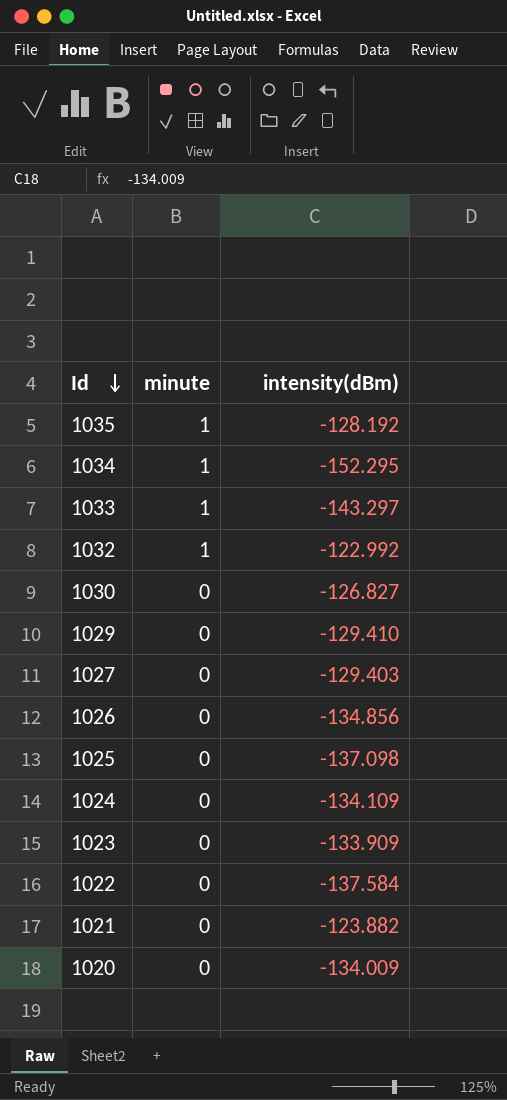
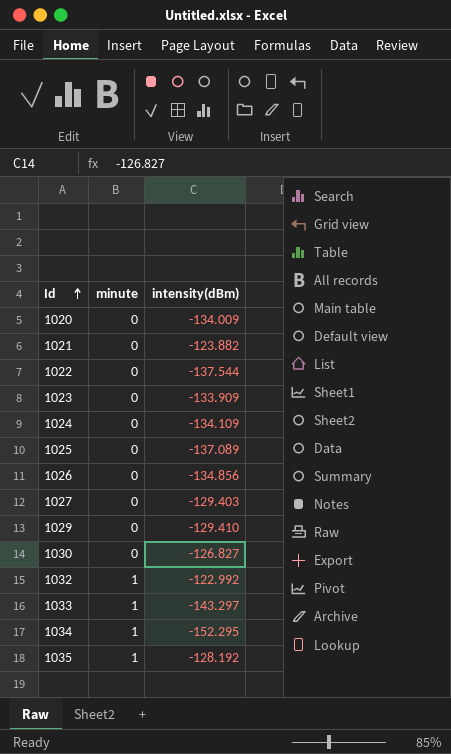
row order: Id descending -> Id ascending
1022 | intensity(dBm): -137.584 -> -137.544
1025 | intensity(dBm): -137.098 -> -137.089

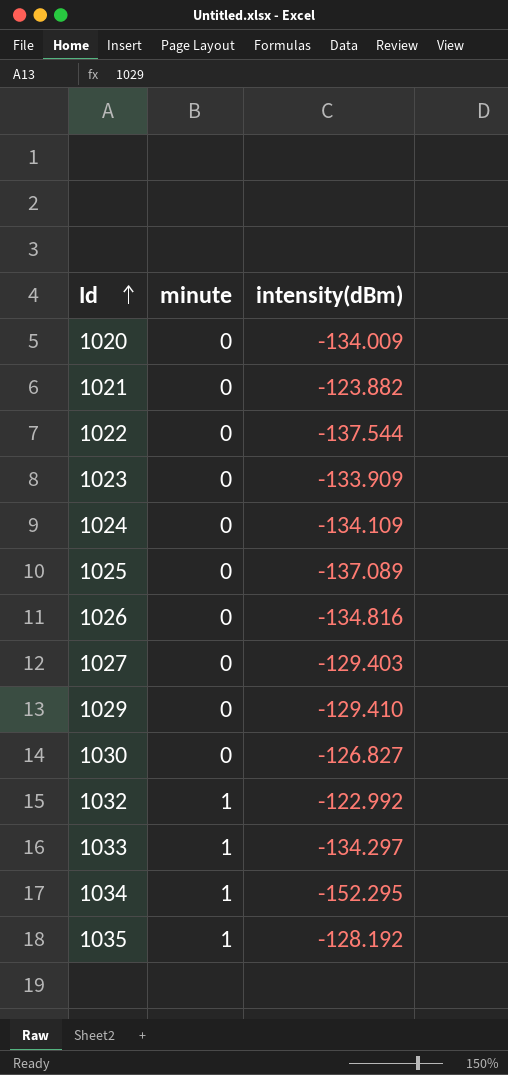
1026 | intensity(dBm): -134.856 -> -134.816
1033 | intensity(dBm): -143.297 -> -134.297

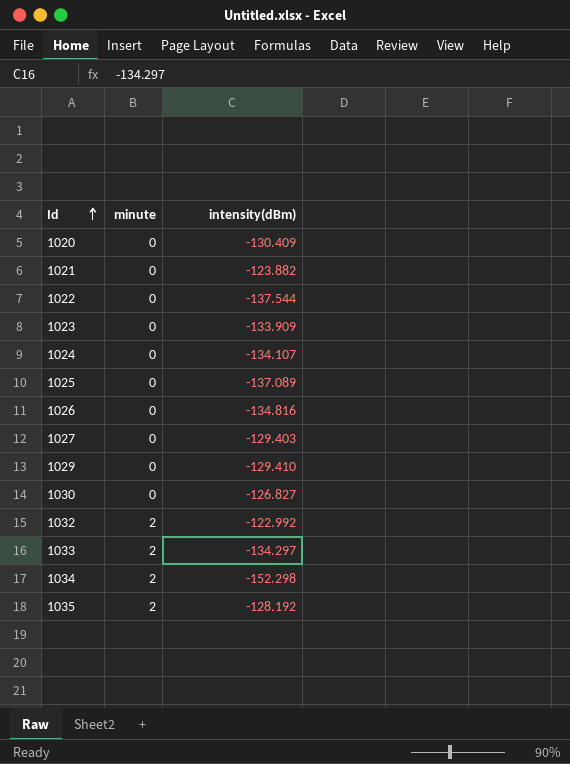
1020 | intensity(dBm): -134.009 -> -130.409
1024 | intensity(dBm): -134.109 -> -134.107
1032 | minute: 1 -> 2
1033 | minute: 1 -> 2
1034 | minute: 1 -> 2
1034 | intensity(dBm): -152.295 -> -152.298
1035 | minute: 1 -> 2

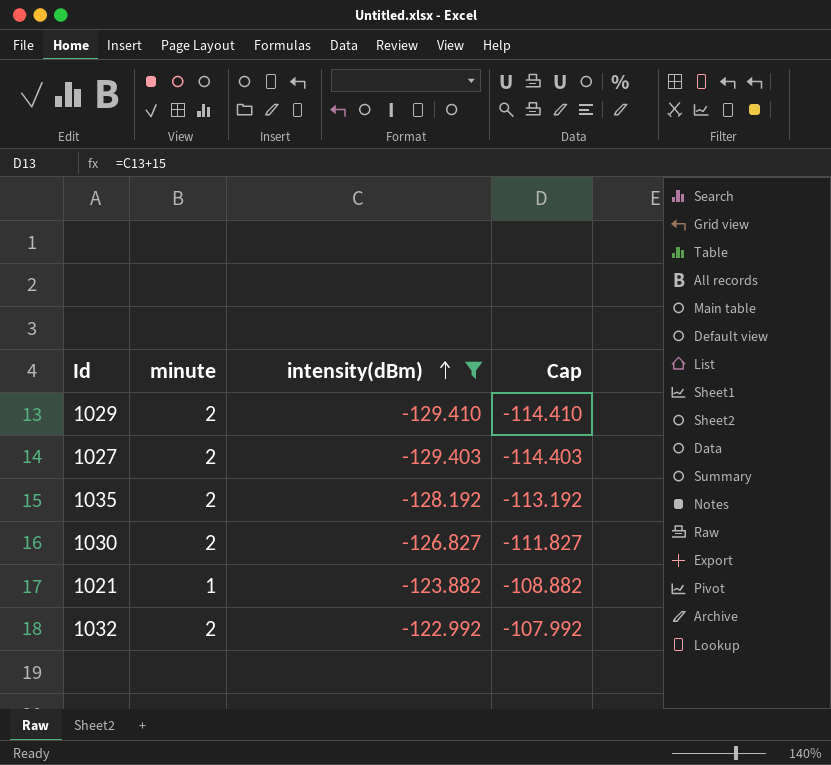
filter: none -> intensity(dBm) >= -129.410
row order: Id ascending -> intensity(dBm) ascending
column Cap | formula: none -> [intensity(dBm)] + 15
1029 | minute: 0 -> 2
1027 | minute: 0 -> 2
1030 | minute: 0 -> 2
1021 | minute: 0 -> 1

